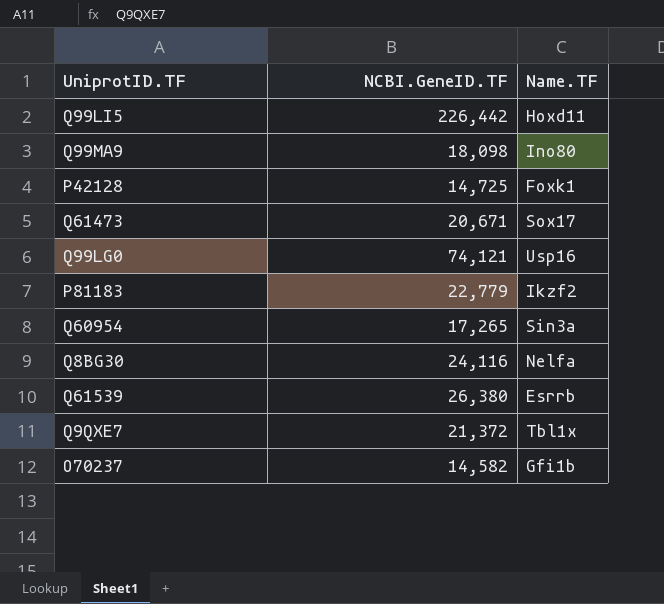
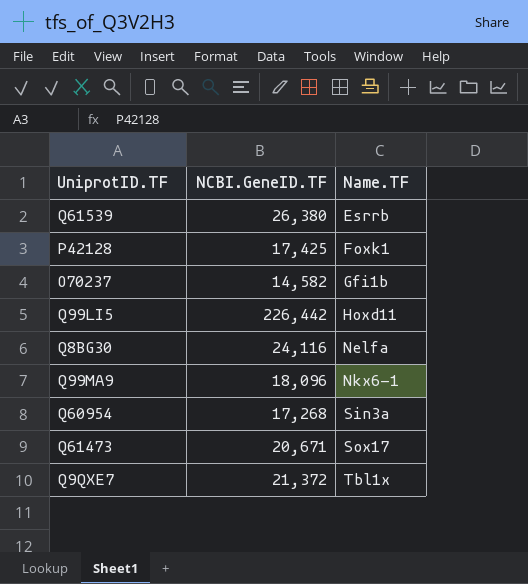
row order: none -> Name.TF ascending
row Q99LG0: 74,121 | Usp16 -> none
row P81183: 22,779 | Ikzf2 -> none
P42128 | NCBI.GeneID.TF: 14,725 -> 17,425
Q99MA9 | NCBI.GeneID.TF: 18,098 -> 18,096
Q99MA9 | Name.TF: Ino80 -> Nkx6-1
Q60954 | NCBI.GeneID.TF: 17,265 -> 17,268

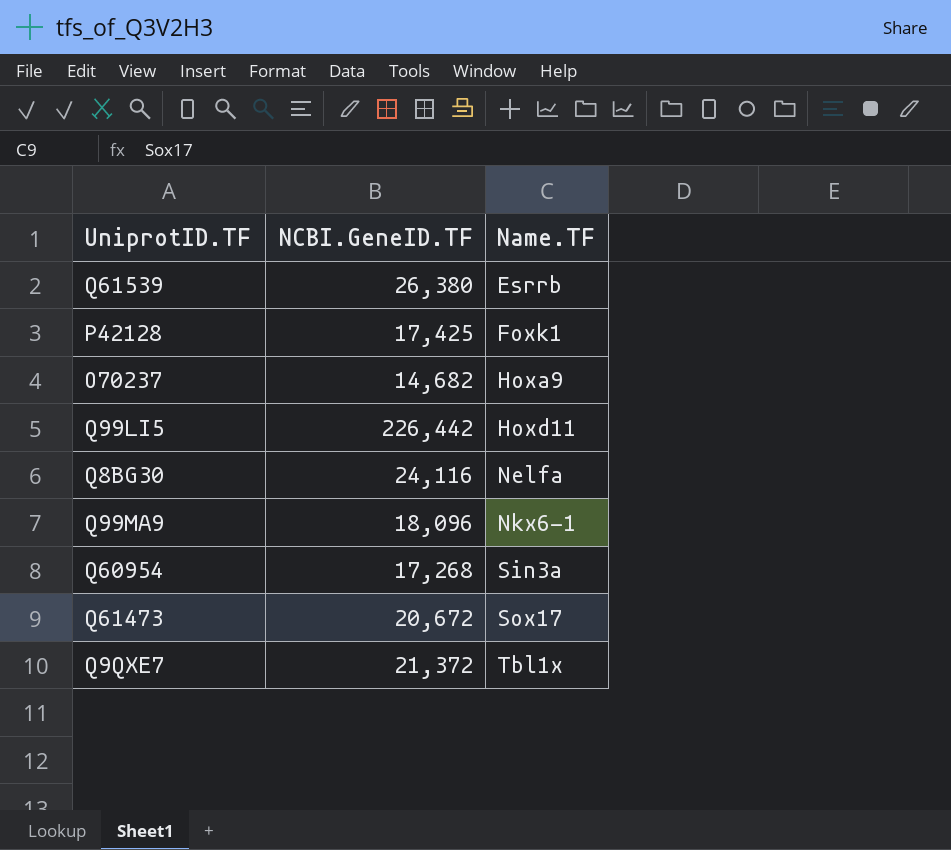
O70237 | NCBI.GeneID.TF: 14,582 -> 14,682
O70237 | Name.TF: Gfi1b -> Hoxa9
Q61473 | NCBI.GeneID.TF: 20,671 -> 20,672

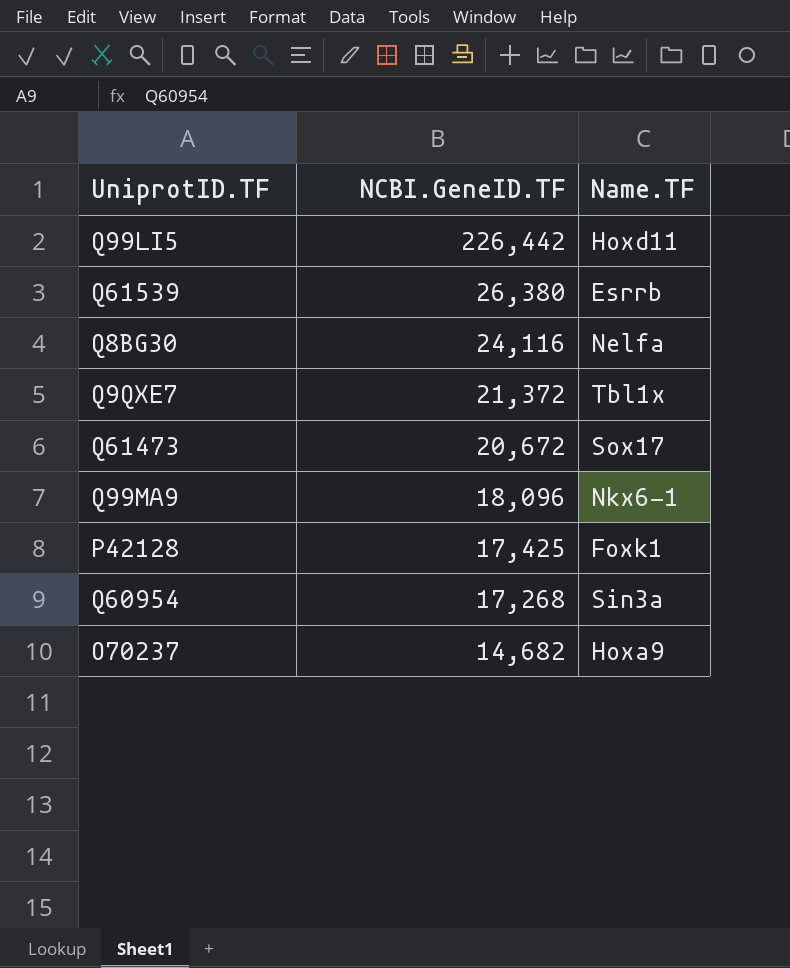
row order: Name.TF ascending -> NCBI.GeneID.TF descending

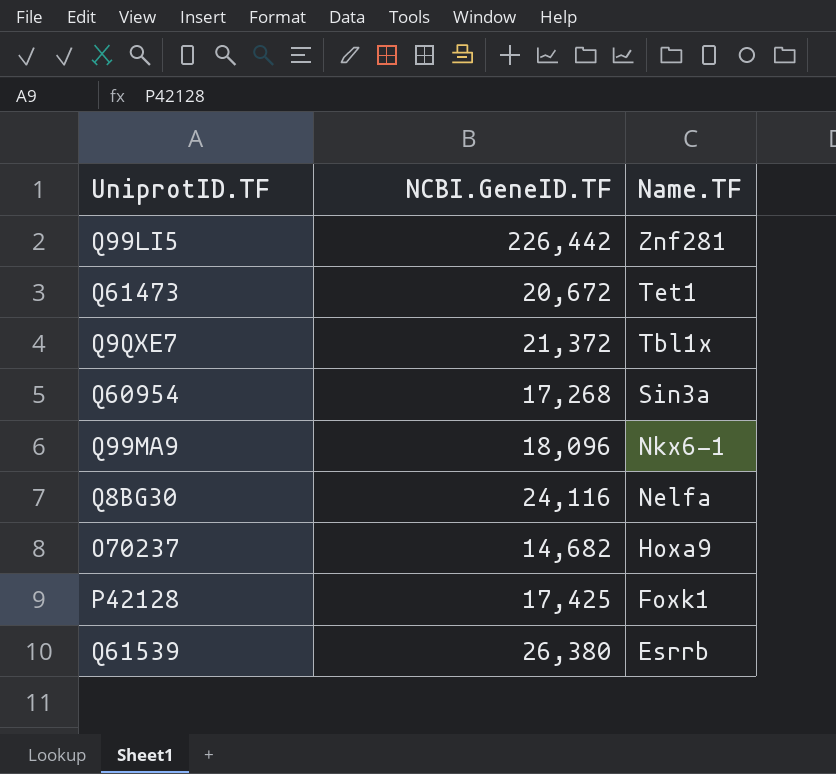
row order: NCBI.GeneID.TF descending -> Name.TF descending
Q99LI5 | Name.TF: Hoxd11 -> Znf281
Q61473 | Name.TF: Sox17 -> Tet1

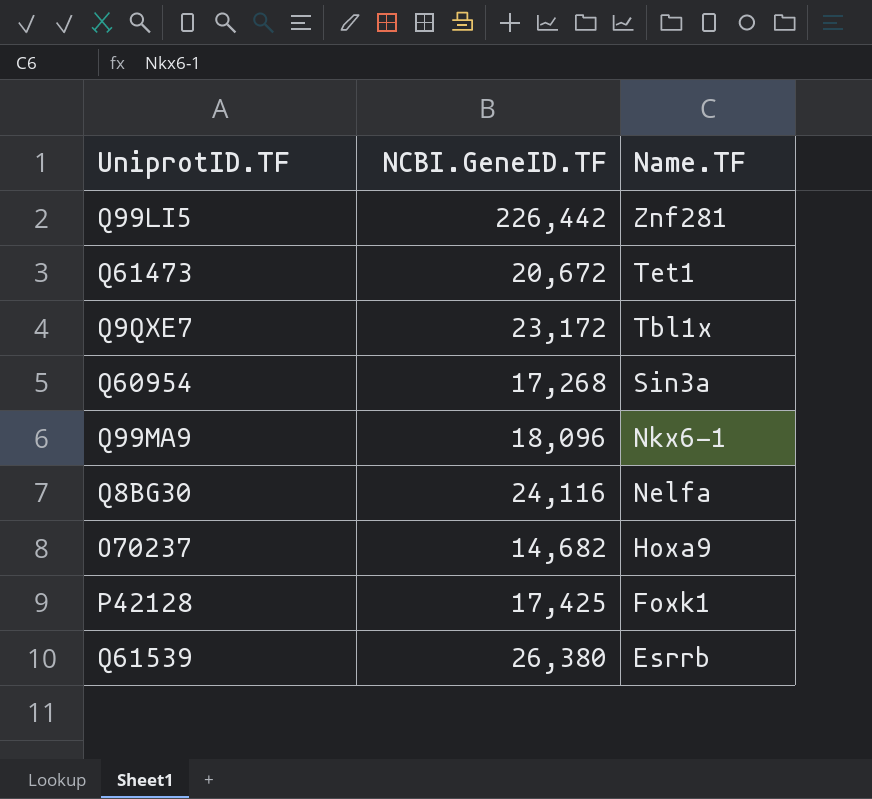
Q9QXE7 | NCBI.GeneID.TF: 21,372 -> 23,172

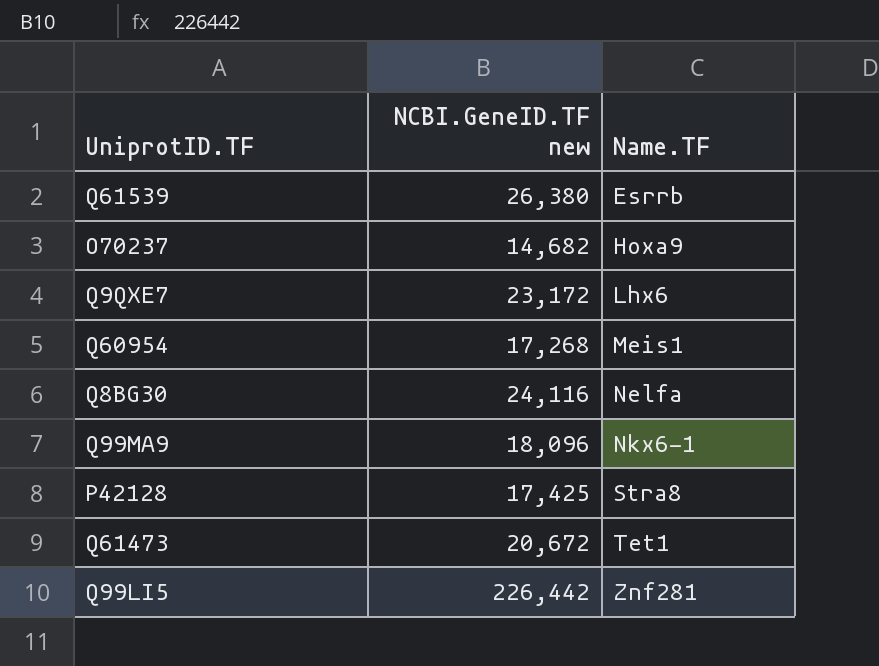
row order: Name.TF descending -> Name.TF ascending
column name: NCBI.GeneID.TF -> NCBI.GeneID.TF new
Q9QXE7 | Name.TF: Tbl1x -> Lhx6
Q60954 | Name.TF: Sin3a -> Meis1
P42128 | Name.TF: Foxk1 -> Stra8

